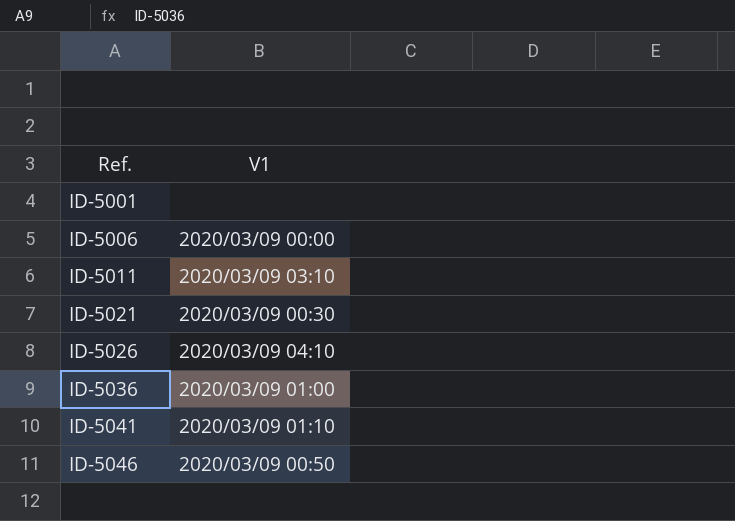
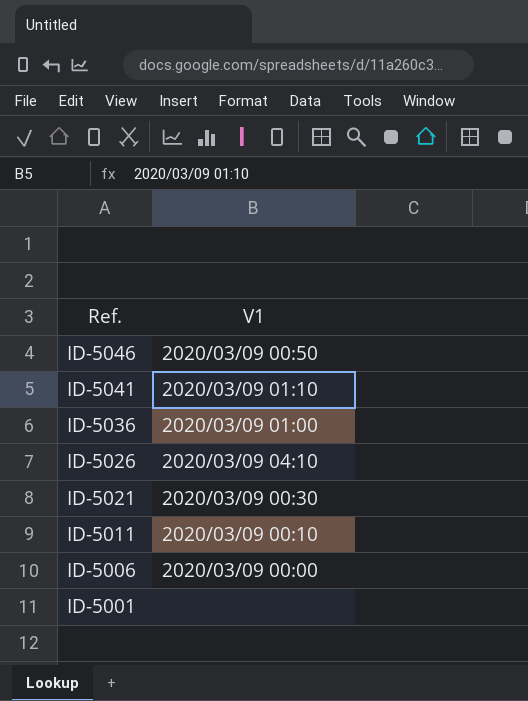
row order: Ref. ascending -> Ref. descending
ID-5011 | V1: 2020/03/09 03:10 -> 2020/03/09 00:10

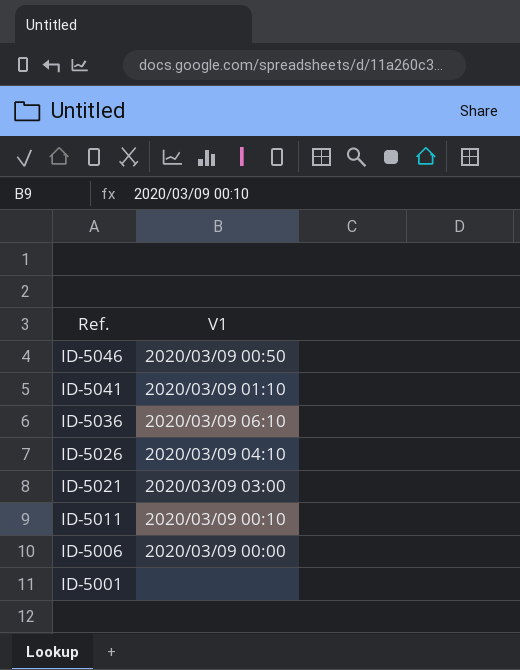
ID-5036 | V1: 2020/03/09 01:00 -> 2020/03/09 06:10
ID-5021 | V1: 2020/03/09 00:30 -> 2020/03/09 03:00

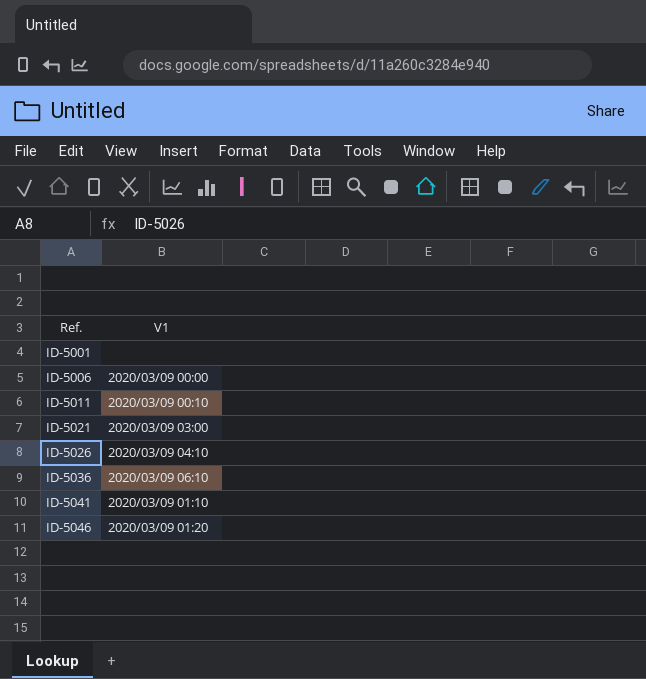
row order: Ref. descending -> Ref. ascending
ID-5046 | V1: 2020/03/09 00:50 -> 2020/03/09 01:20

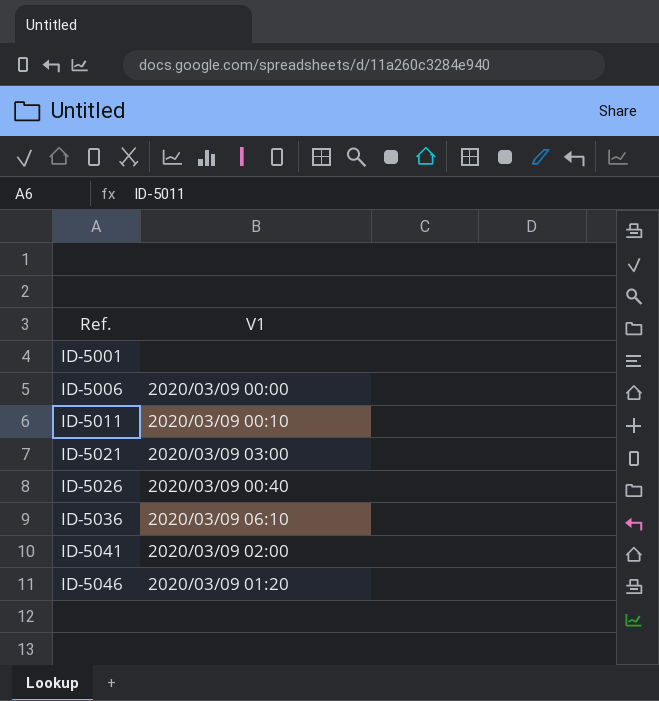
ID-5026 | V1: 2020/03/09 04:10 -> 2020/03/09 00:40
ID-5041 | V1: 2020/03/09 01:10 -> 2020/03/09 02:00

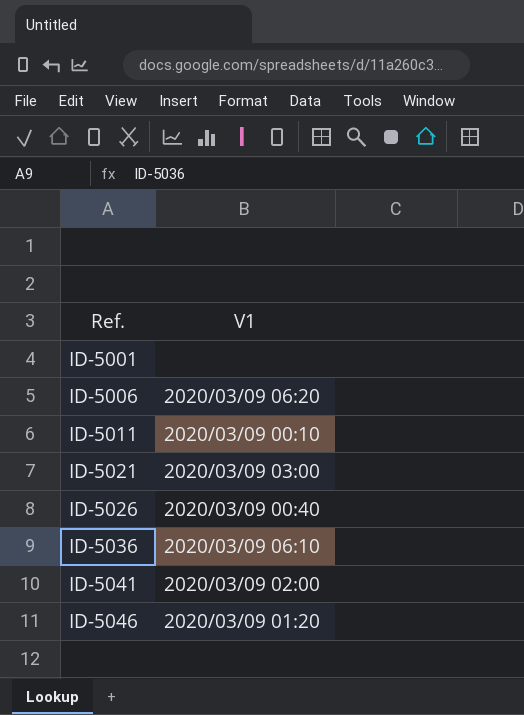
ID-5006 | V1: 2020/03/09 00:00 -> 2020/03/09 06:20

